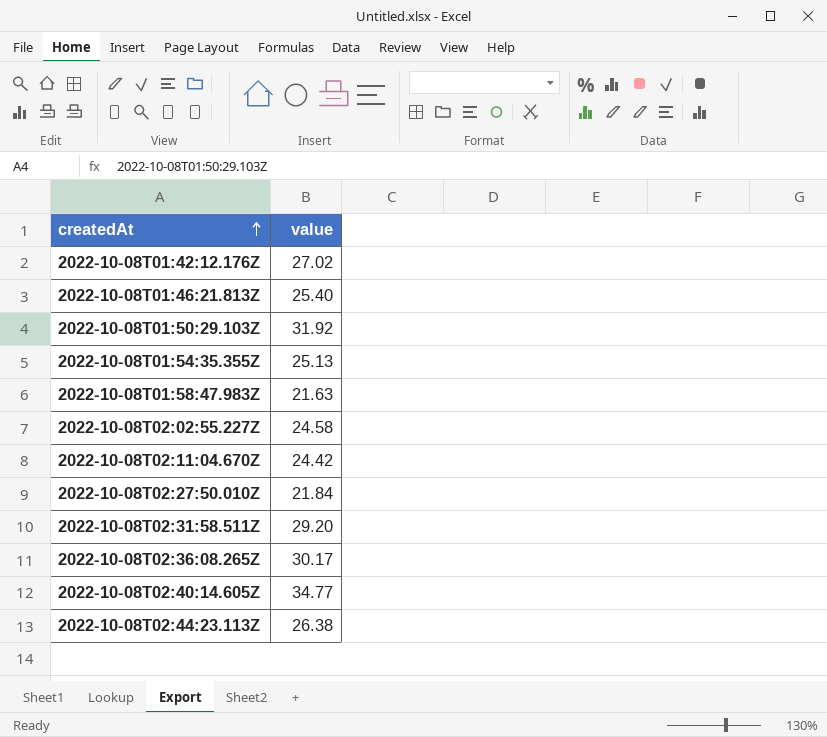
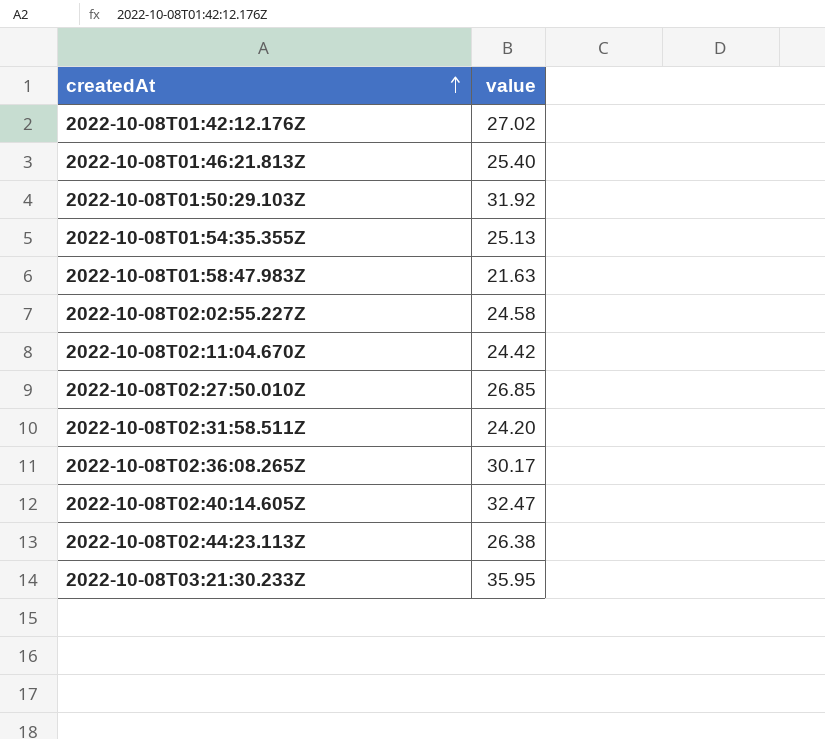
2022-10-08T02:27:50.010Z | value: 21.84 -> 26.85
2022-10-08T02:31:58.511Z | value: 29.20 -> 24.20
2022-10-08T02:40:14.605Z | value: 34.77 -> 32.47
row 2022-10-08T03:21:30.233Z: none -> 35.95

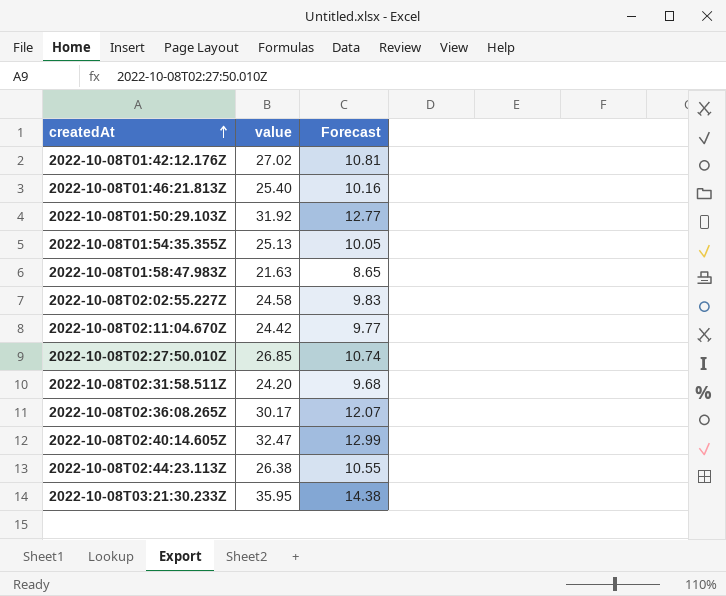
column Forecast | formula: none -> [value] * 0.4

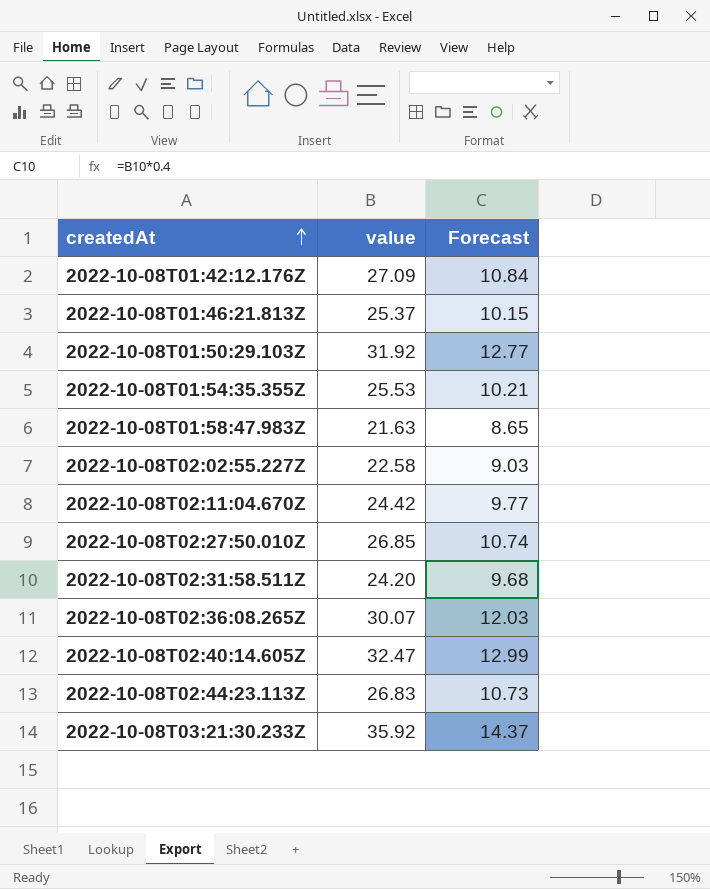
2022-10-08T01:42:12.176Z | value: 27.02 -> 27.09
2022-10-08T01:42:12.176Z | Forecast: 10.81 -> 10.84
2022-10-08T01:46:21.813Z | value: 25.40 -> 25.37
2022-10-08T01:46:21.813Z | Forecast: 10.16 -> 10.15
2022-10-08T01:54:35.355Z | value: 25.13 -> 25.53
2022-10-08T01:54:35.355Z | Forecast: 10.05 -> 10.21
2022-10-08T02:02:55.227Z | value: 24.58 -> 22.58
2022-10-08T02:02:55.227Z | Forecast: 9.83 -> 9.03
2022-10-08T02:36:08.265Z | value: 30.17 -> 30.07
2022-10-08T02:36:08.265Z | Forecast: 12.07 -> 12.03
2022-10-08T02:44:23.113Z | value: 26.38 -> 26.83
2022-10-08T02:44:23.113Z | Forecast: 10.55 -> 10.73
2022-10-08T03:21:30.233Z | value: 35.95 -> 35.92
2022-10-08T03:21:30.233Z | Forecast: 14.38 -> 14.37

